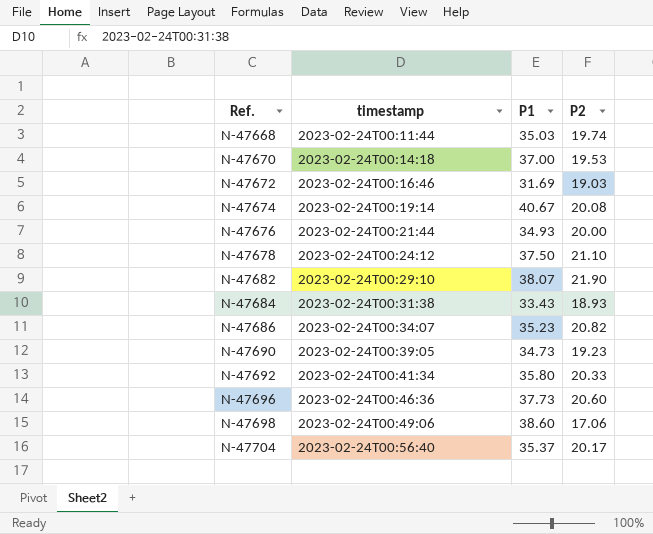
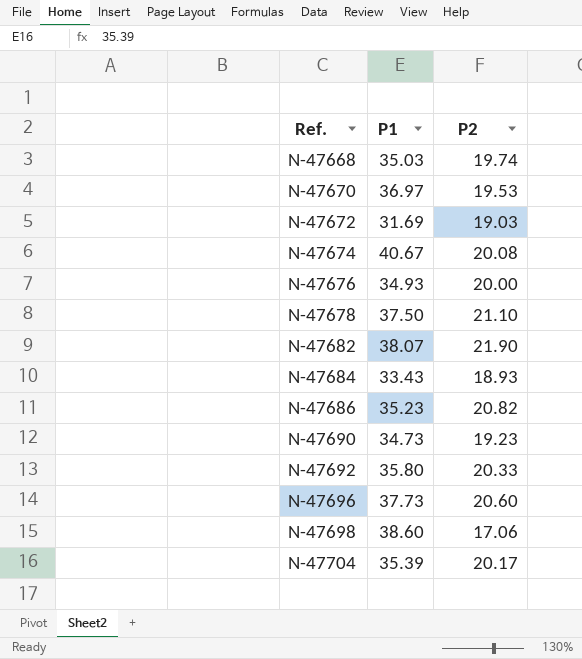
column timestamp | position: 2 -> none
N-47670 | P1: 37.00 -> 36.97
N-47704 | P1: 35.37 -> 35.39

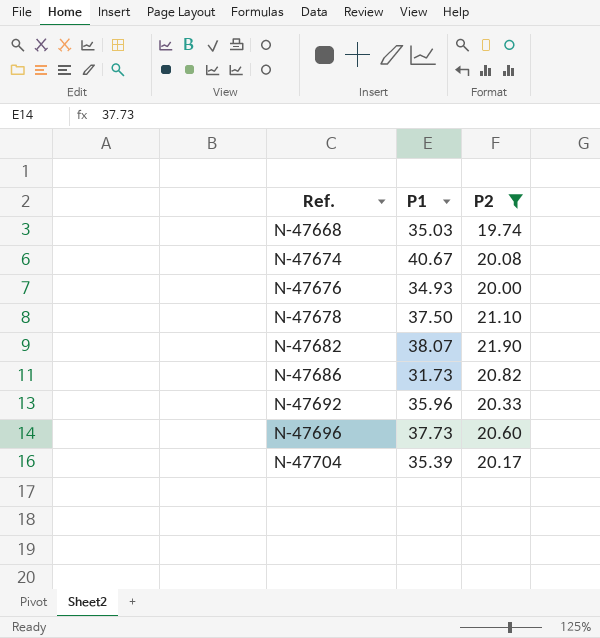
filter: none -> P2 >= 19.74
N-47686 | P1: 35.23 -> 31.73
N-47692 | P1: 35.80 -> 35.96

